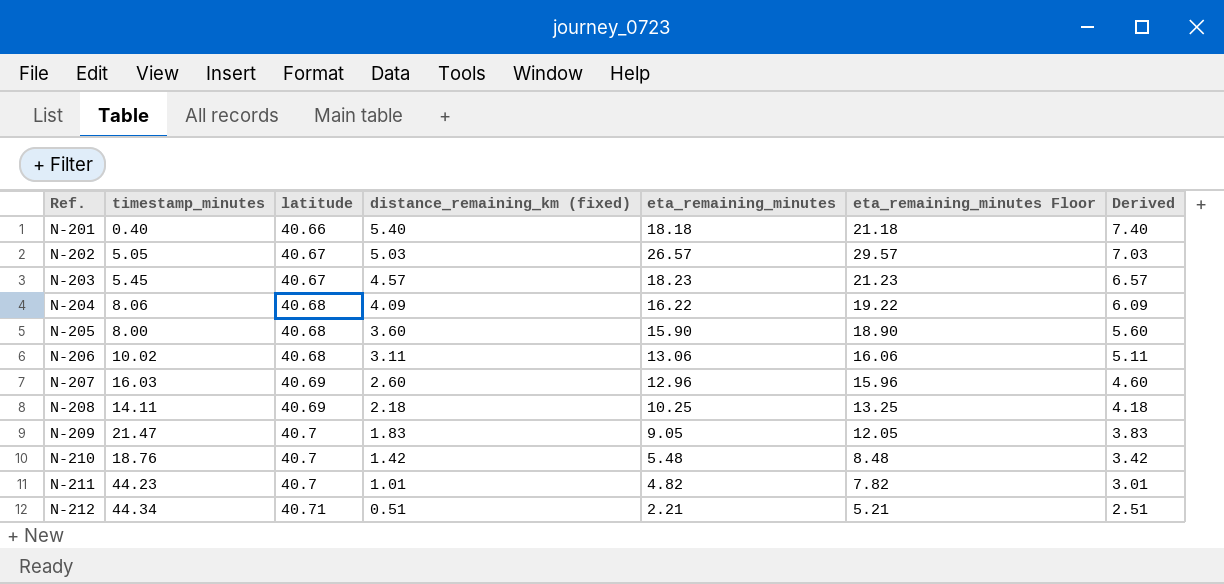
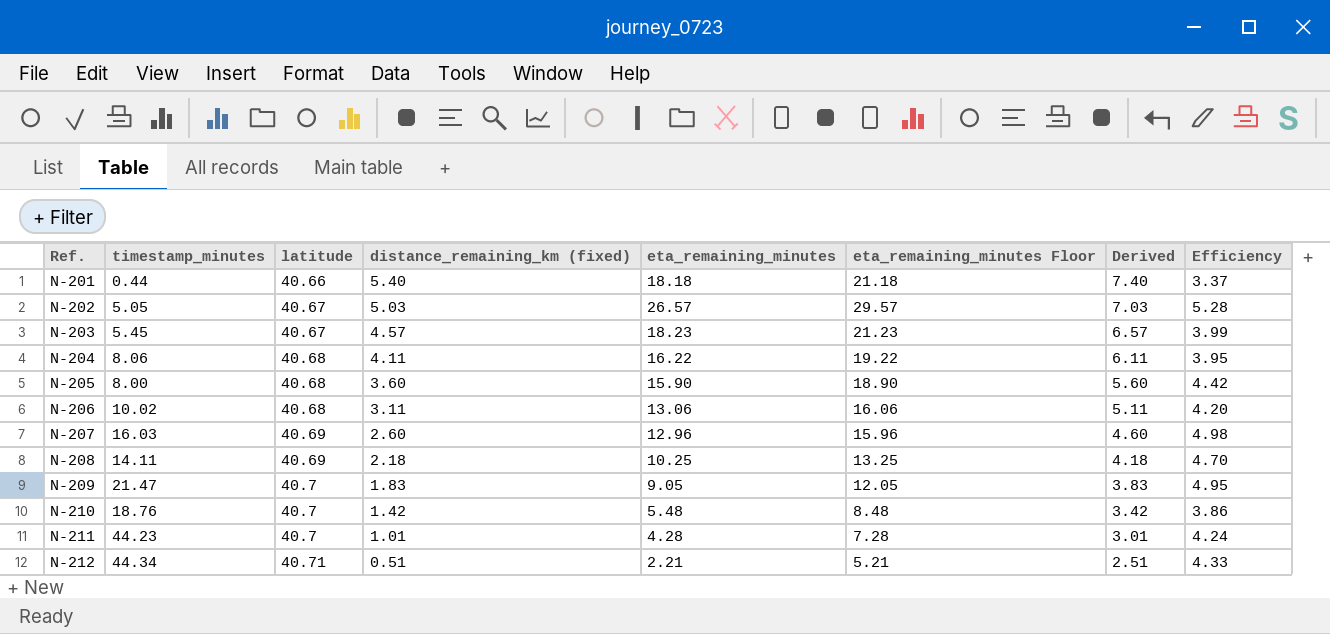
column Efficiency | formula: none -> [eta_remaining_minutes] / [distance_remaining_km (fixed)]
N-201 | timestamp_minutes: 0.40 -> 0.44
N-204 | distance_remaining_km (fixed): 4.09 -> 4.11
N-204 | Derived: 6.09 -> 6.11
N-211 | eta_remaining_minutes: 4.82 -> 4.28
N-211 | eta_remaining_minutes Floor: 7.82 -> 7.28

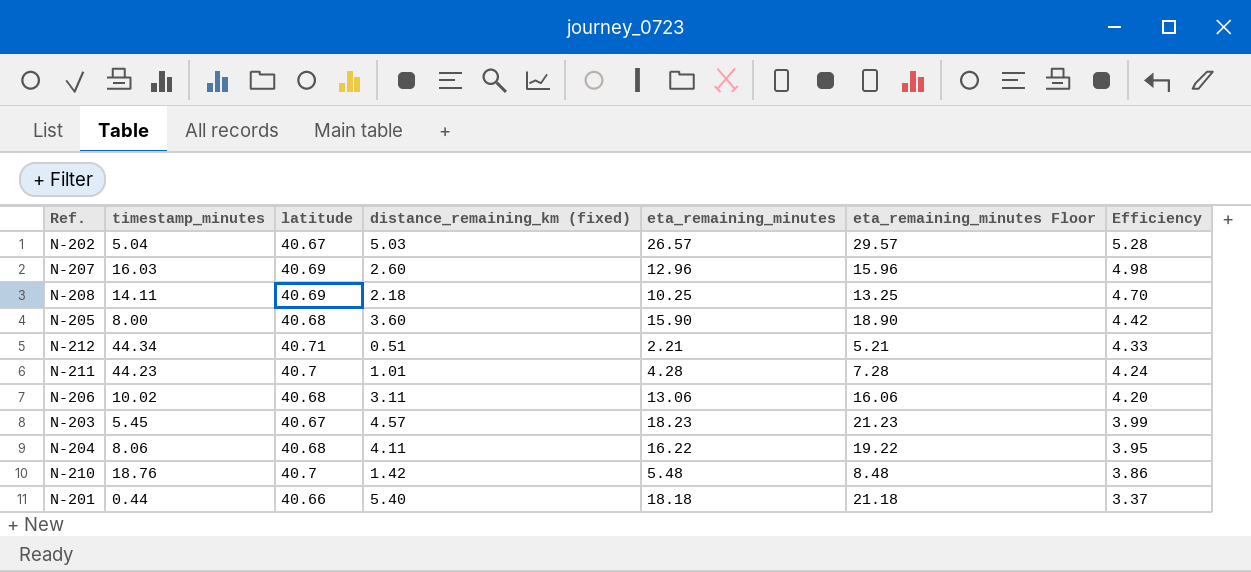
row order: Ref. ascending -> Efficiency descending
column Derived | formula: [distance_remaining_km (fixed)] + 2 -> none
row N-209: 21.47 | 40.7 | 1.83 | 9.05 | 12.05 | 3.83 | 4.95 -> none
N-202 | timestamp_minutes: 5.05 -> 5.04

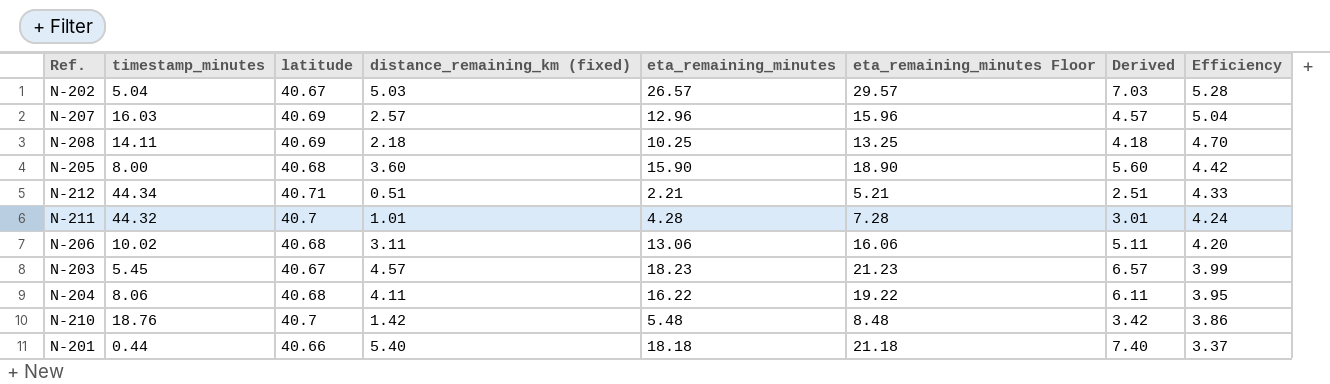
column Derived | formula: none -> [distance_remaining_km (fixed)] + 2
N-207 | distance_remaining_km (fixed): 2.60 -> 2.57
N-207 | Efficiency: 4.98 -> 5.04
N-211 | timestamp_minutes: 44.23 -> 44.32

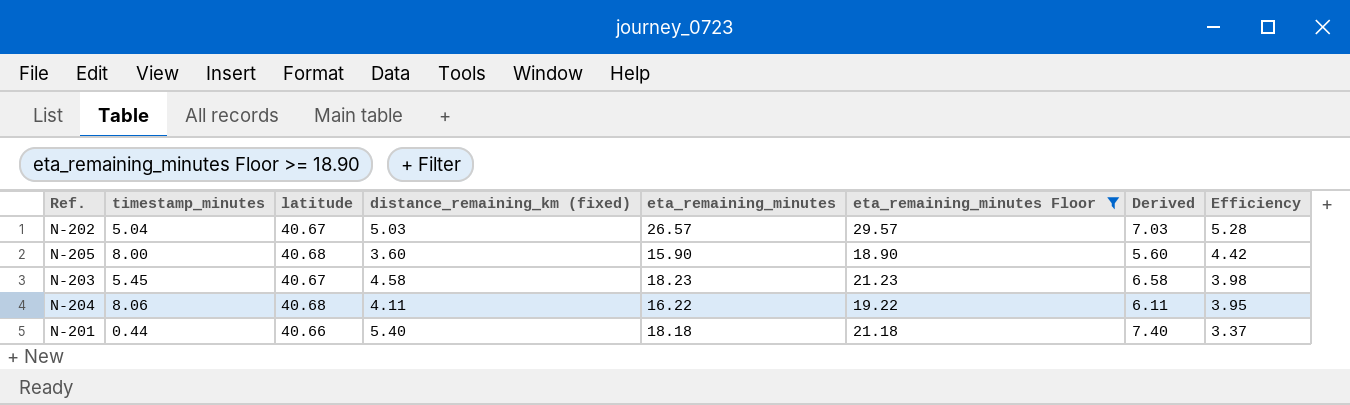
filter: none -> eta_remaining_minutes Floor >= 18.90
N-203 | distance_remaining_km (fixed): 4.57 -> 4.58
N-203 | Derived: 6.57 -> 6.58
N-203 | Efficiency: 3.99 -> 3.98

